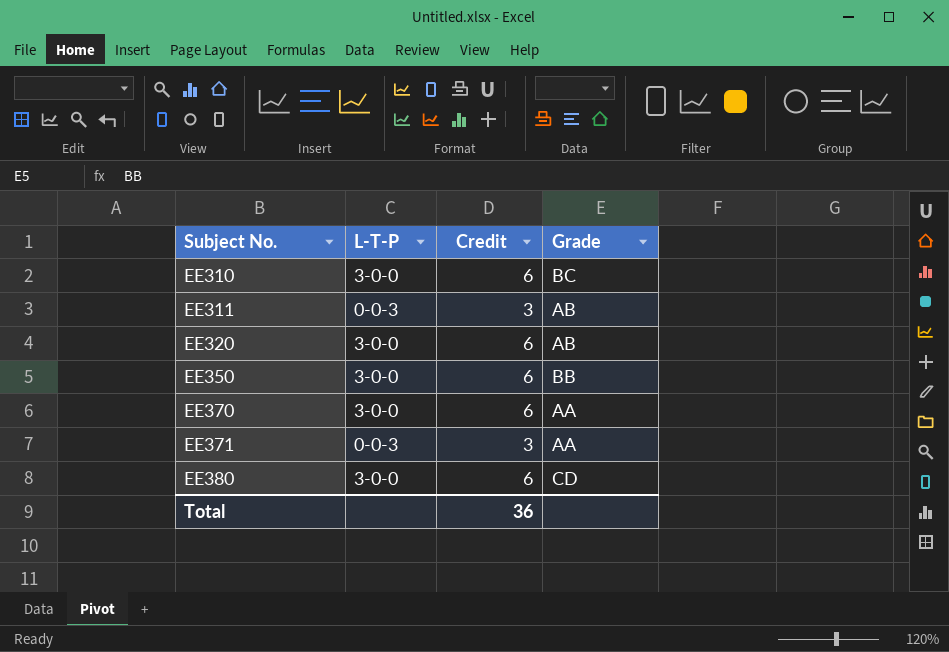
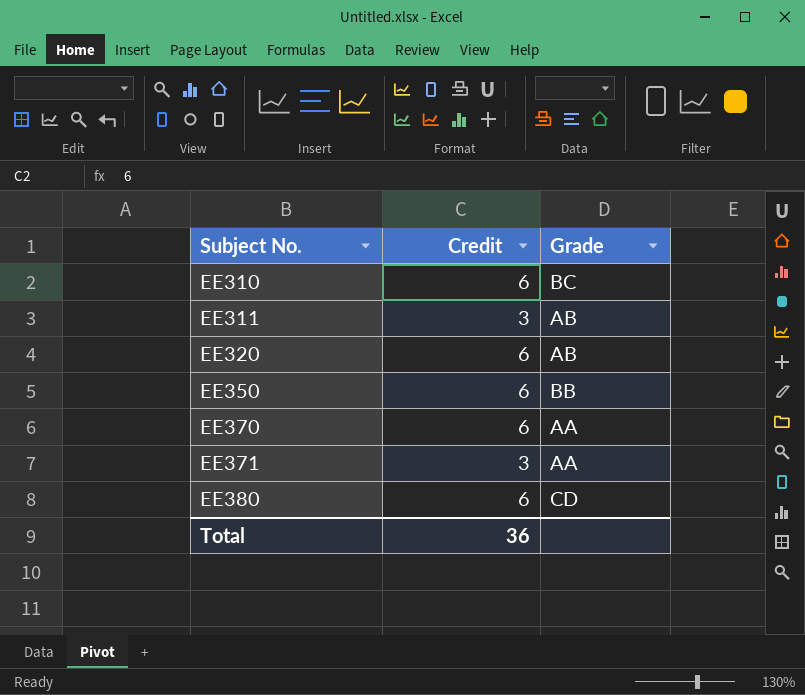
column L-T-P | position: 2 -> none

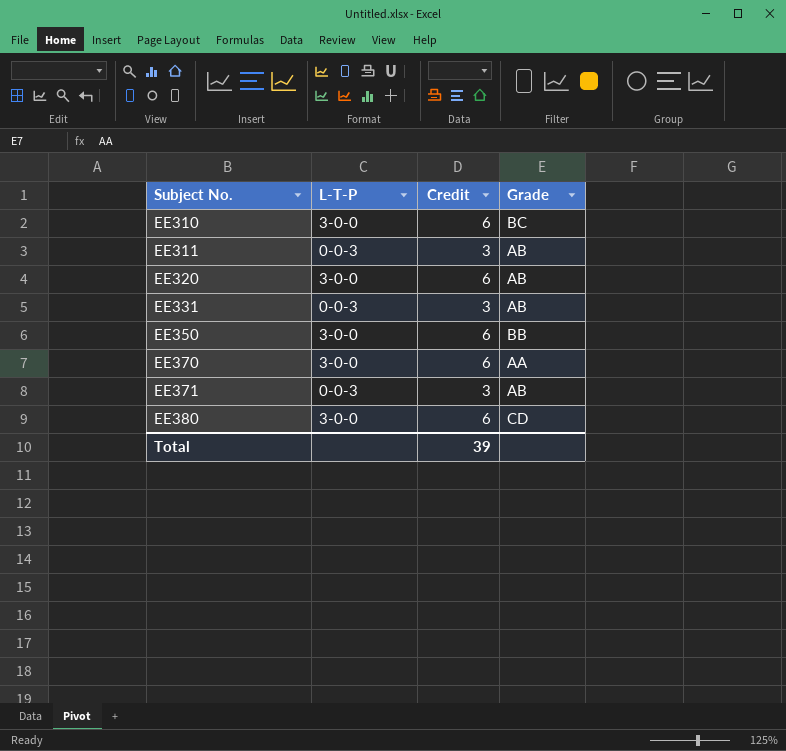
column L-T-P | position: none -> 2
row EE331: none -> 0-0-3 | 3 | AB
EE371 | Grade: AA -> AB
Total | Credit: 36 -> 39

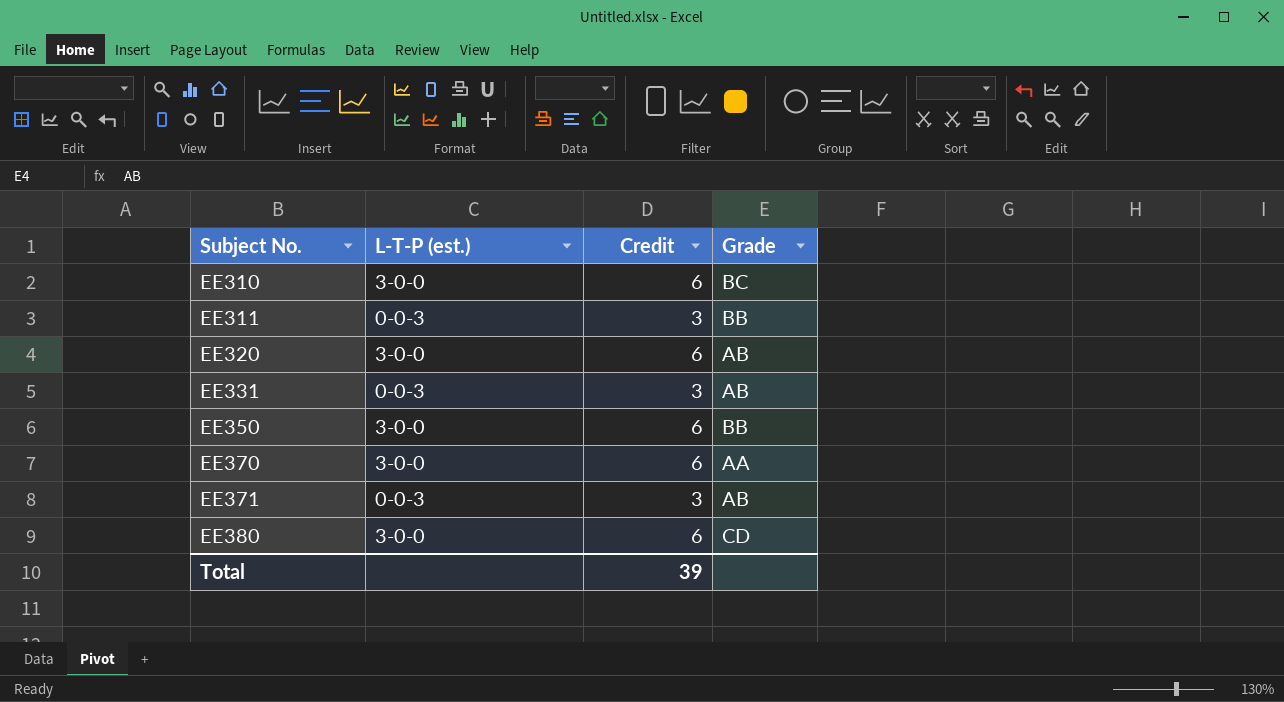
column name: L-T-P -> L-T-P (est.)
EE311 | Grade: AB -> BB

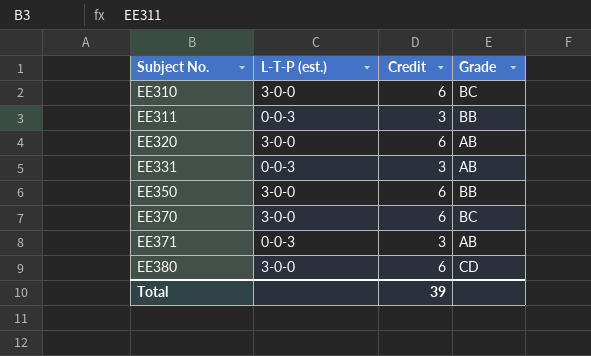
EE370 | Grade: AA -> BC

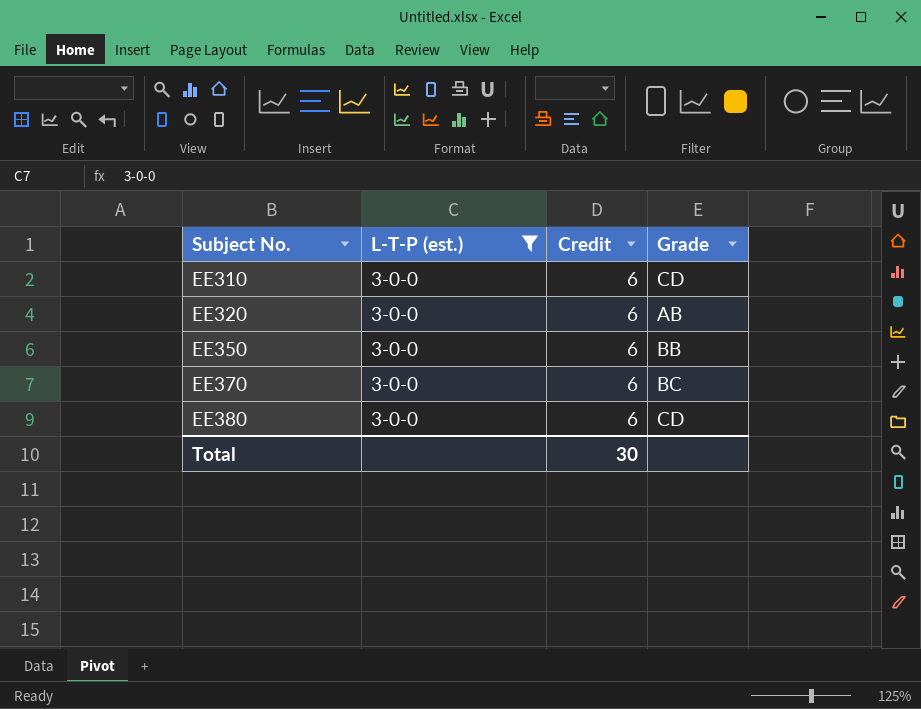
filter: none -> L-T-P (est.) = 3-0-0
EE310 | Grade: BC -> CD
Total | Credit: 39 -> 30

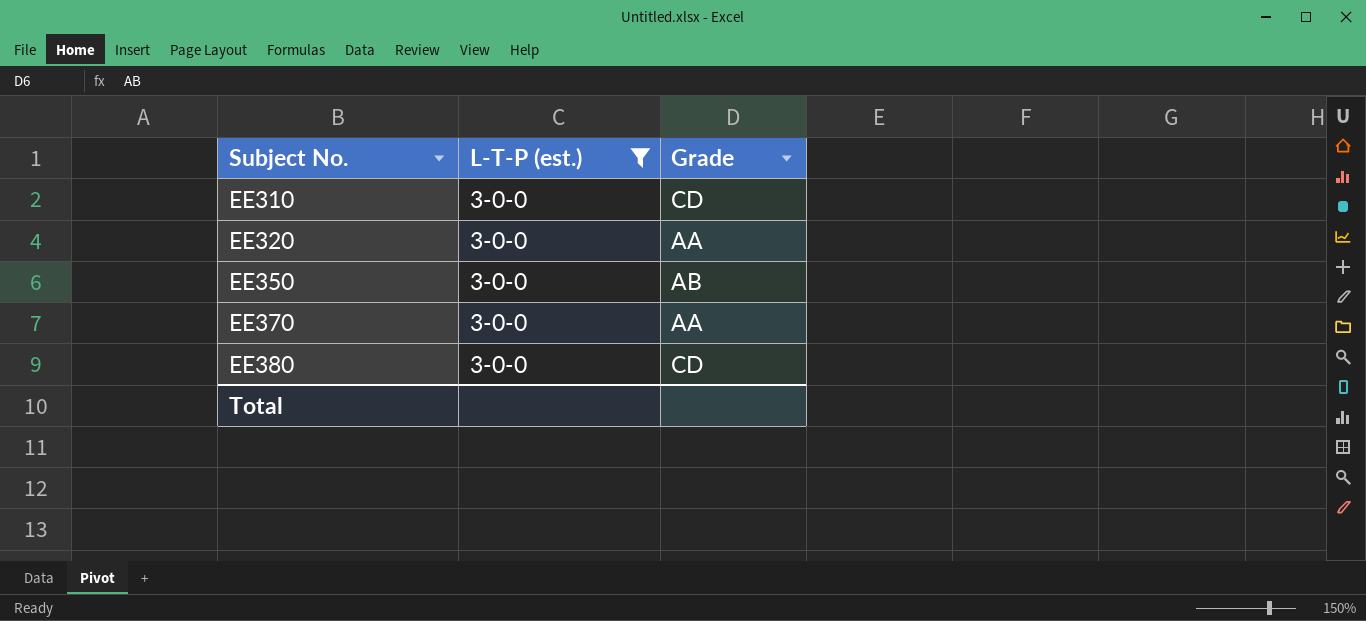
column Credit | position: 3 -> none
EE320 | Grade: AB -> AA
EE350 | Grade: BB -> AB
EE370 | Grade: BC -> AA

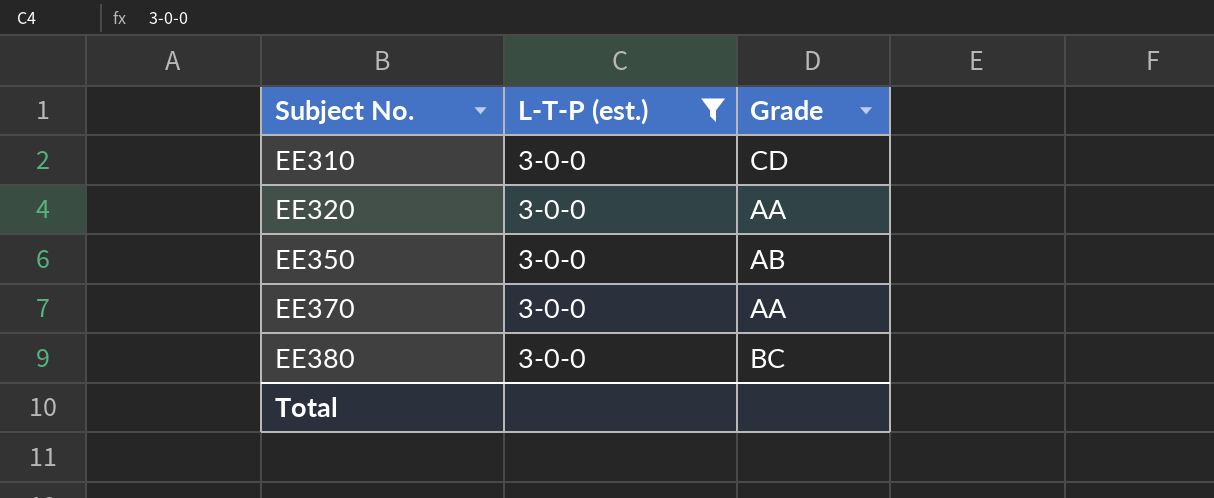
EE380 | Grade: CD -> BC

